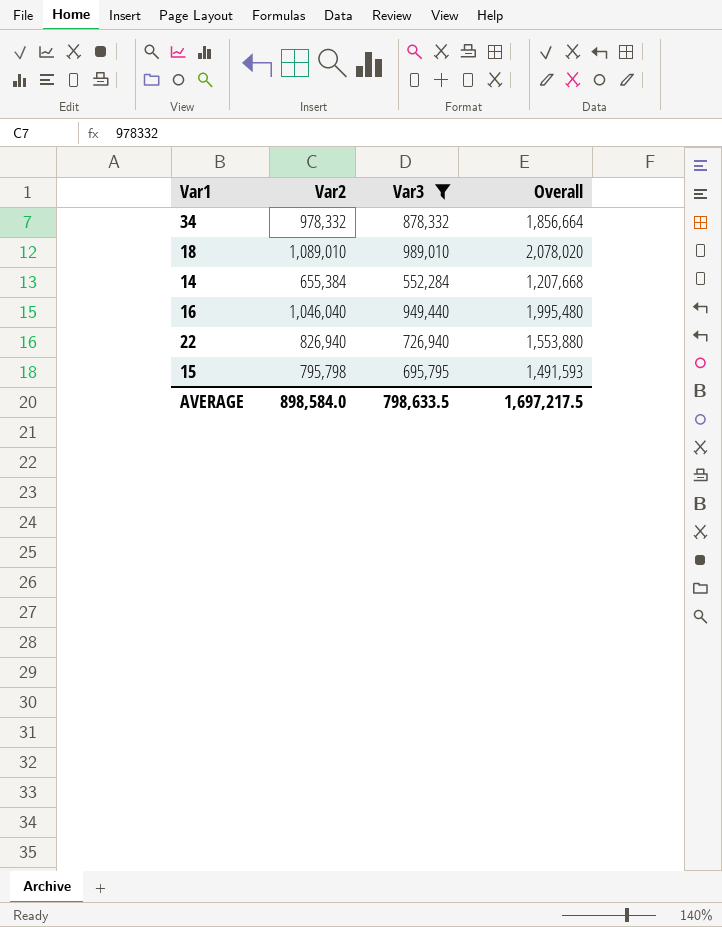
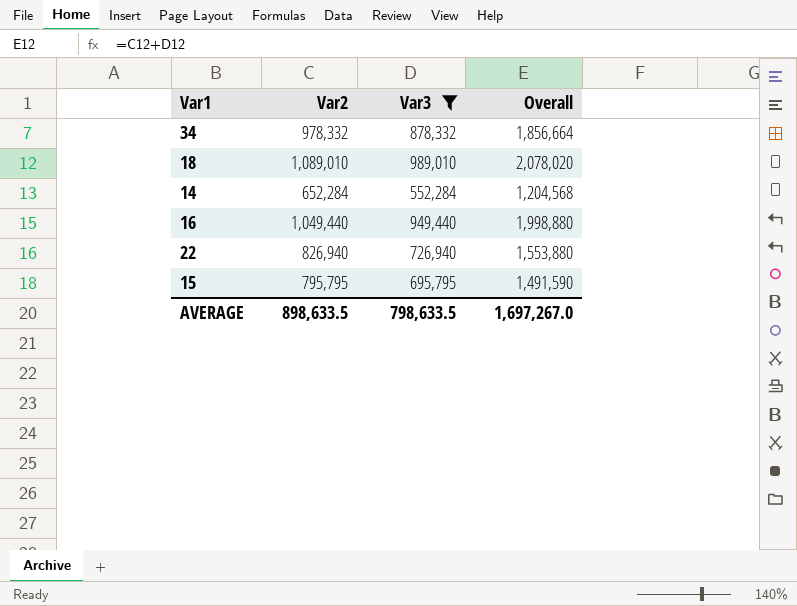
14 | Var2: 655,384 -> 652,284
14 | Overall: 1,207,668 -> 1,204,568
16 | Var2: 1,046,040 -> 1,049,440
16 | Overall: 1,995,480 -> 1,998,880
15 | Var2: 795,798 -> 795,795
15 | Overall: 1,491,593 -> 1,491,590
AVERAGE | Var2: 898,584.0 -> 898,633.5
AVERAGE | Overall: 1,697,217.5 -> 1,697,267.0

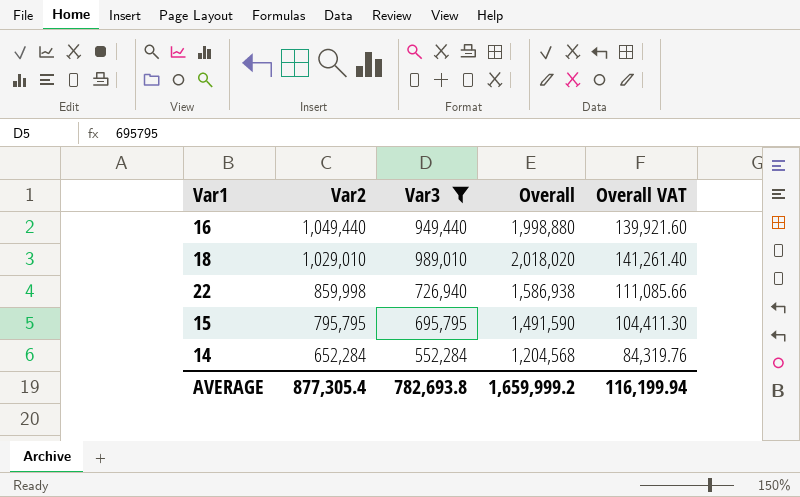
row order: none -> Var2 descending
column Overall VAT | formula: none -> [Overall] * 0.07
row 34: 978,332 | 878,332 | 1,856,664 -> none
18 | Var2: 1,089,010 -> 1,029,010
18 | Overall: 2,078,020 -> 2,018,020
22 | Var2: 826,940 -> 859,998
22 | Overall: 1,553,880 -> 1,586,938
AVERAGE | Var2: 898,633.5 -> 877,305.4
AVERAGE | Var3: 798,633.5 -> 782,693.8
AVERAGE | Overall: 1,697,267.0 -> 1,659,999.2

